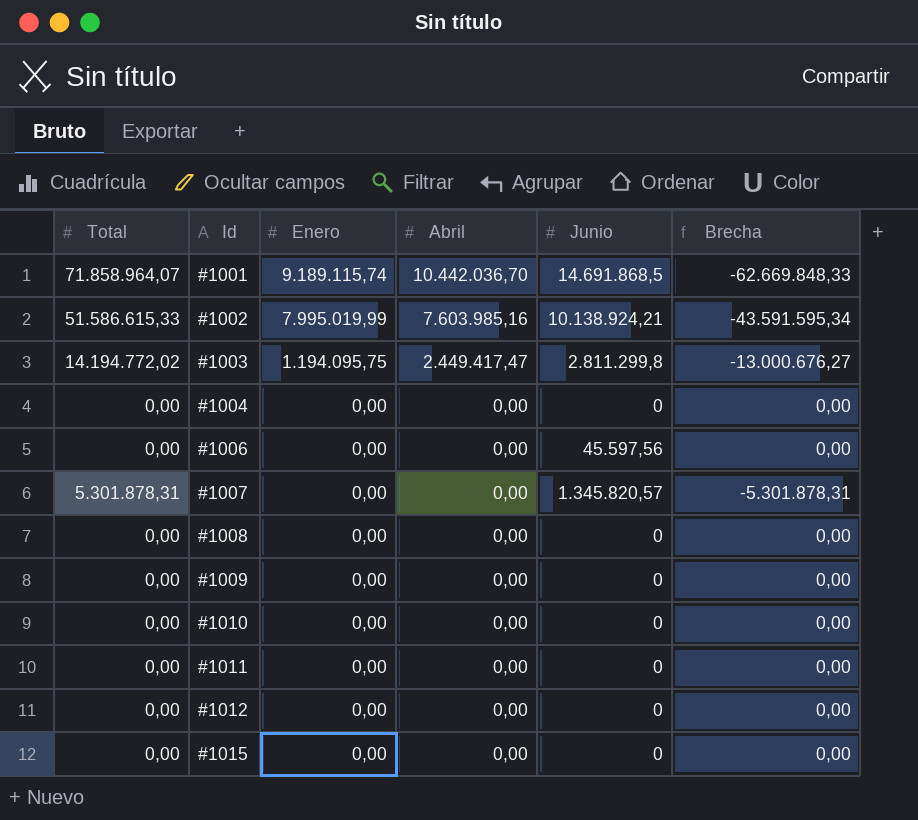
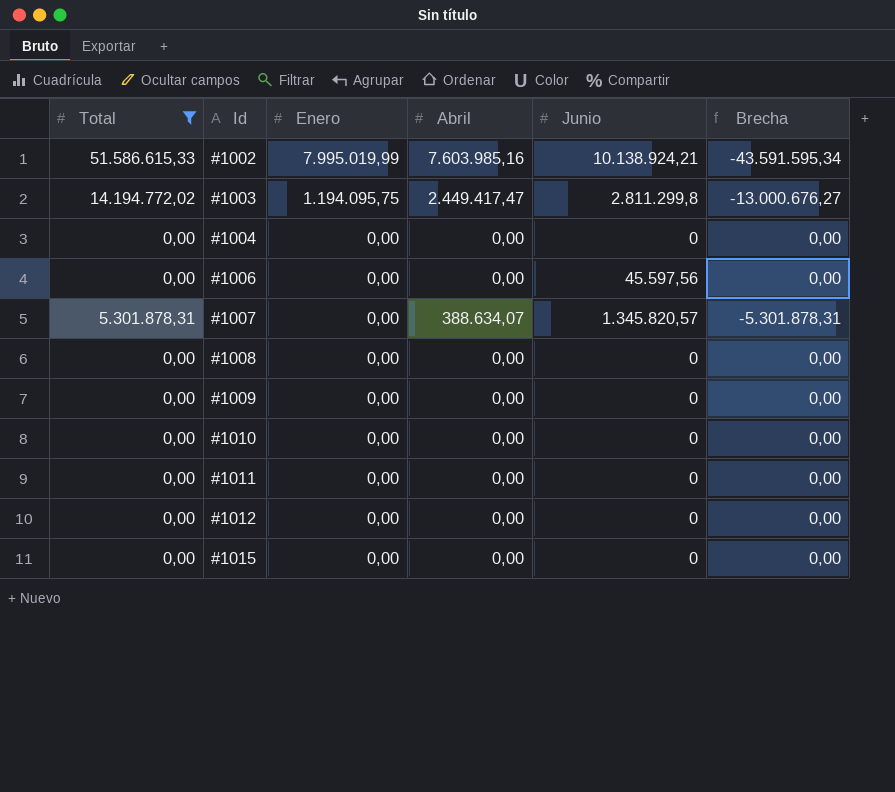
filter: none -> Total != 71.858.964,07
#1007 | Abril: 0,00 -> 388.634,07

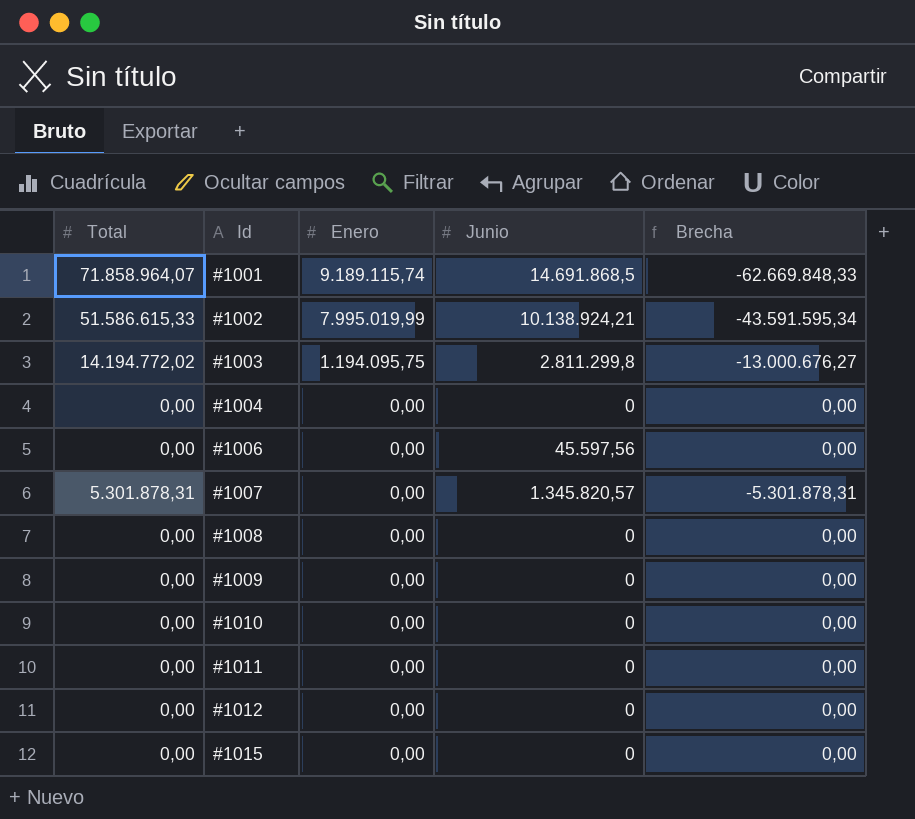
filter: Total != 71.858.964,07 -> none
column Abril | position: 4 -> none

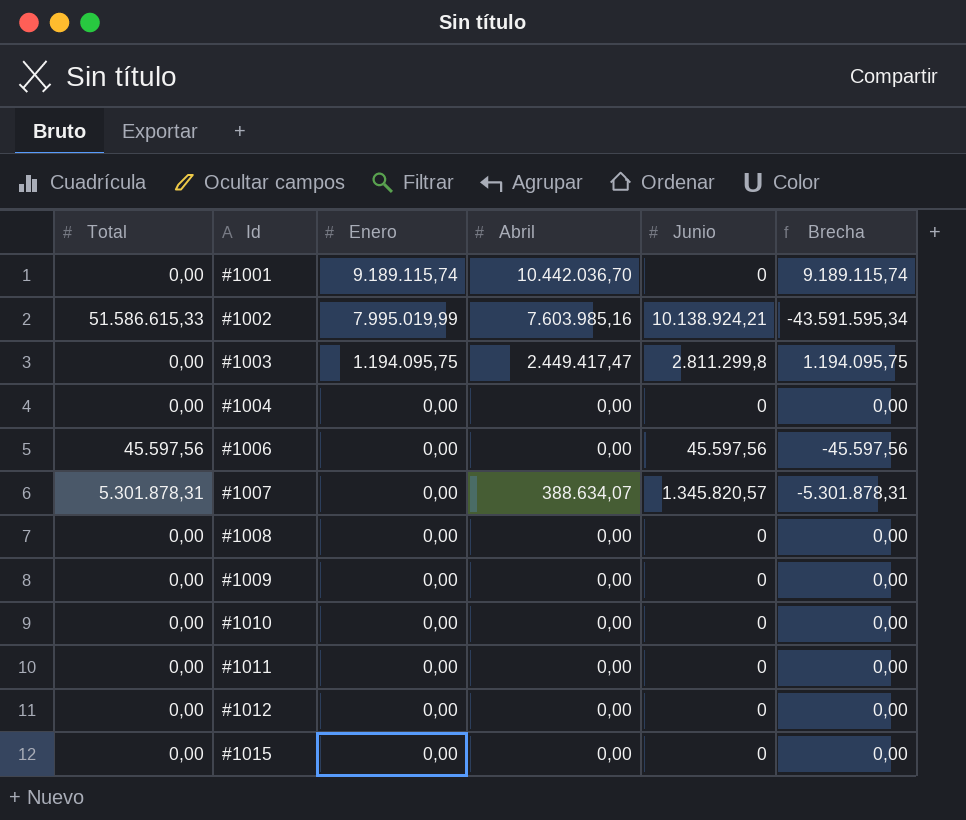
column Abril | position: none -> 4
#1001 | Total: 71.858.964,07 -> 0,00
#1001 | Junio: 14.691.868,5 -> 0
#1001 | Brecha: -62.669.848,33 -> 9.189.115,74
#1003 | Total: 14.194.772,02 -> 0,00
#1003 | Brecha: -13.000.676,27 -> 1.194.095,75
#1006 | Total: 0,00 -> 45.597,56
#1006 | Brecha: 0,00 -> -45.597,56

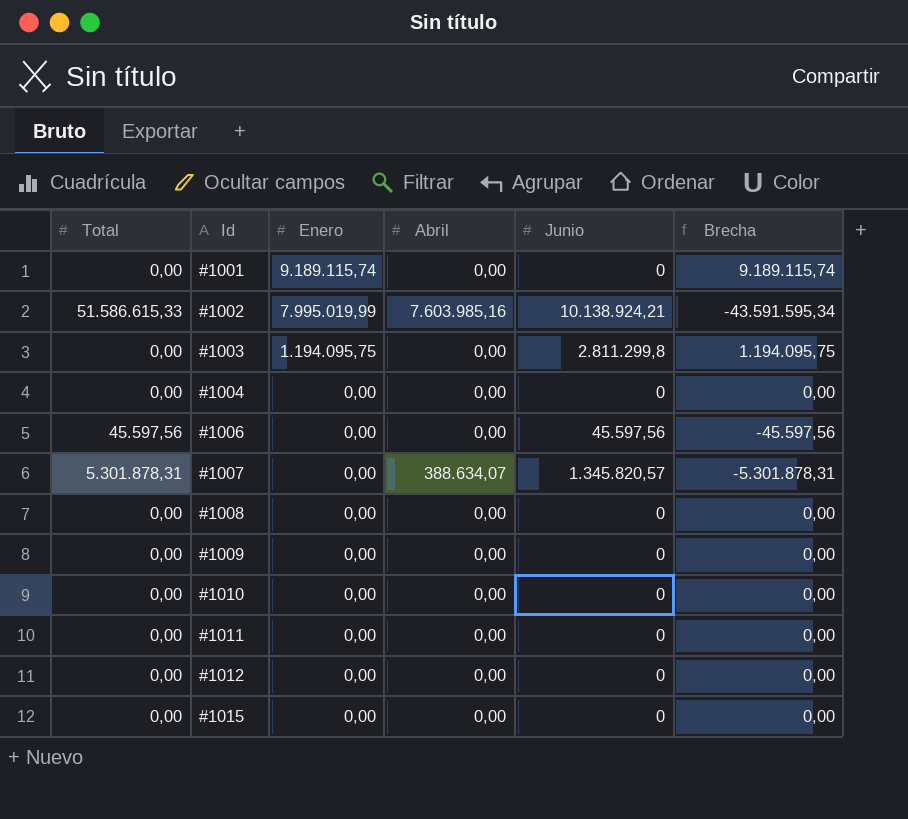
#1001 | Abril: 10.442.036,70 -> 0,00
#1003 | Abril: 2.449.417,47 -> 0,00

